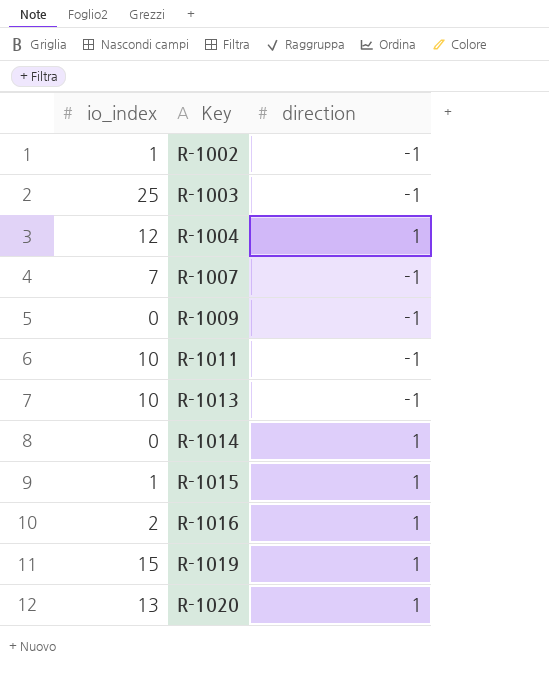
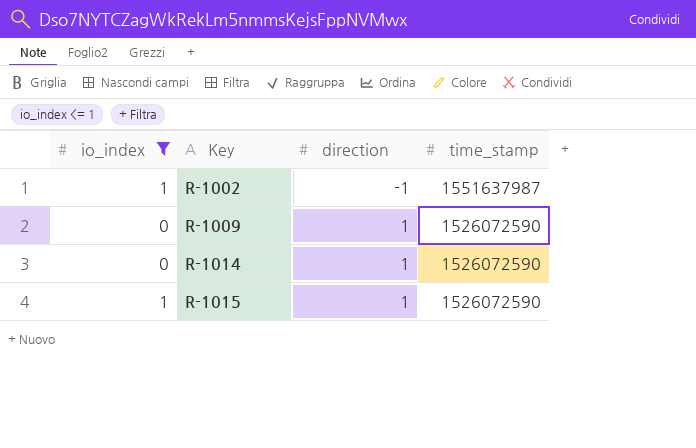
filter: none -> io_index <= 1
column time_stamp | position: none -> 4
R-1009 | direction: -1 -> 1

